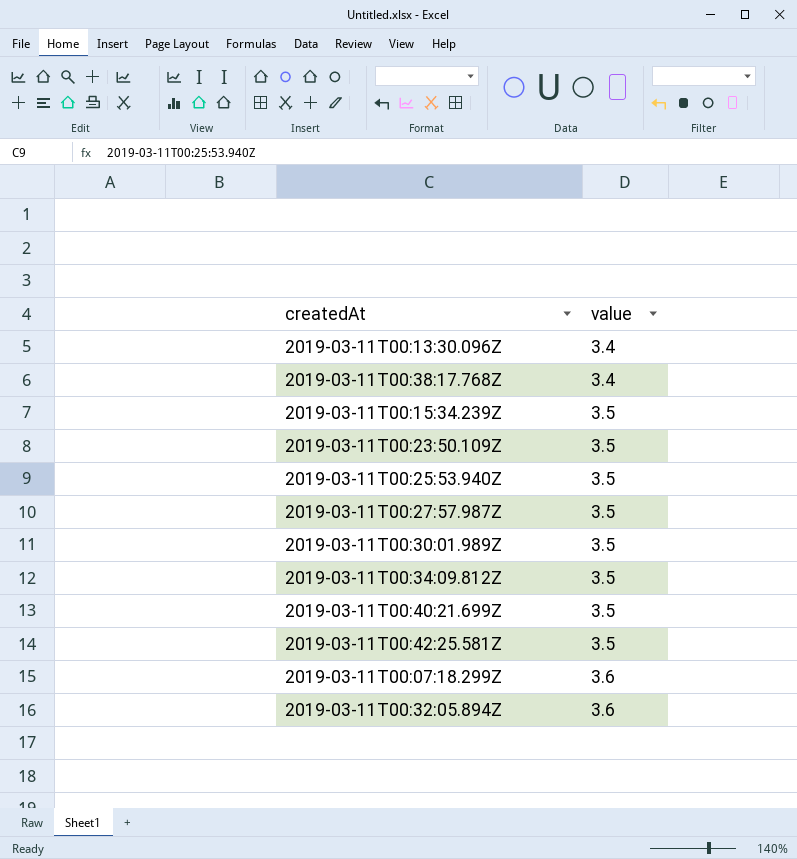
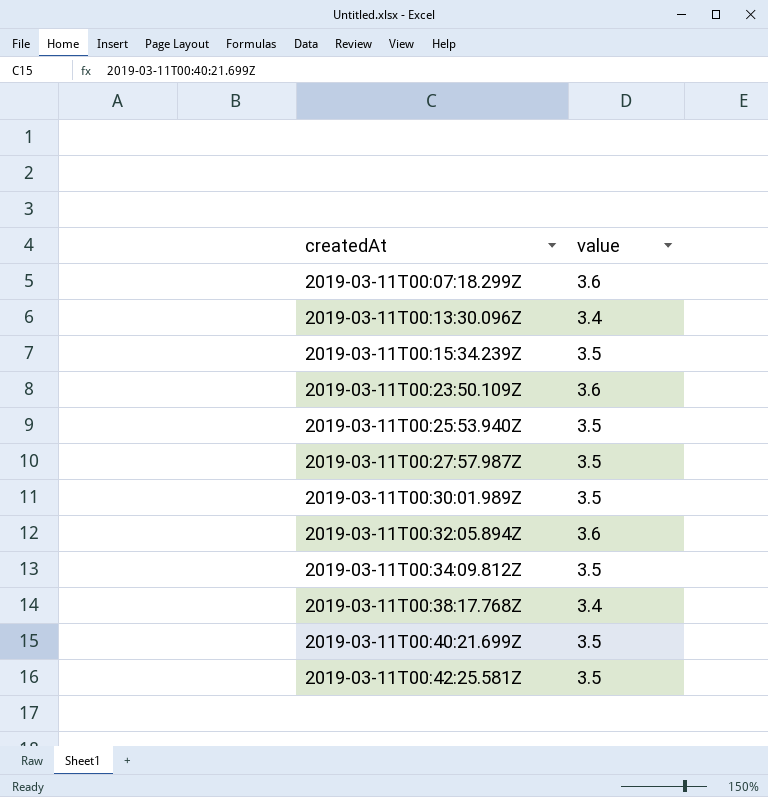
row order: value ascending -> createdAt ascending
2019-03-11T00:23:50.109Z | value: 3.5 -> 3.6

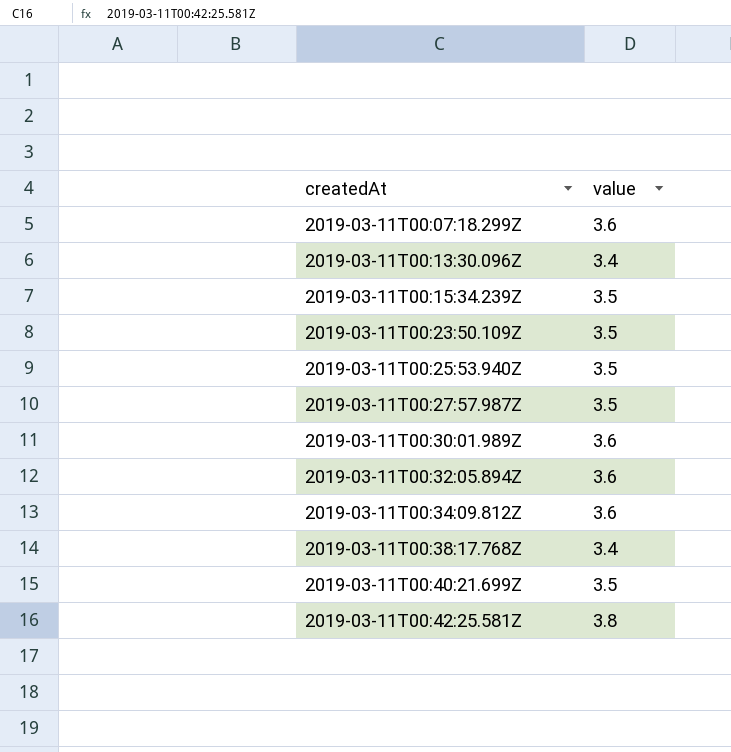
2019-03-11T00:23:50.109Z | value: 3.6 -> 3.5
2019-03-11T00:30:01.989Z | value: 3.5 -> 3.6
2019-03-11T00:34:09.812Z | value: 3.5 -> 3.6
2019-03-11T00:42:25.581Z | value: 3.5 -> 3.8

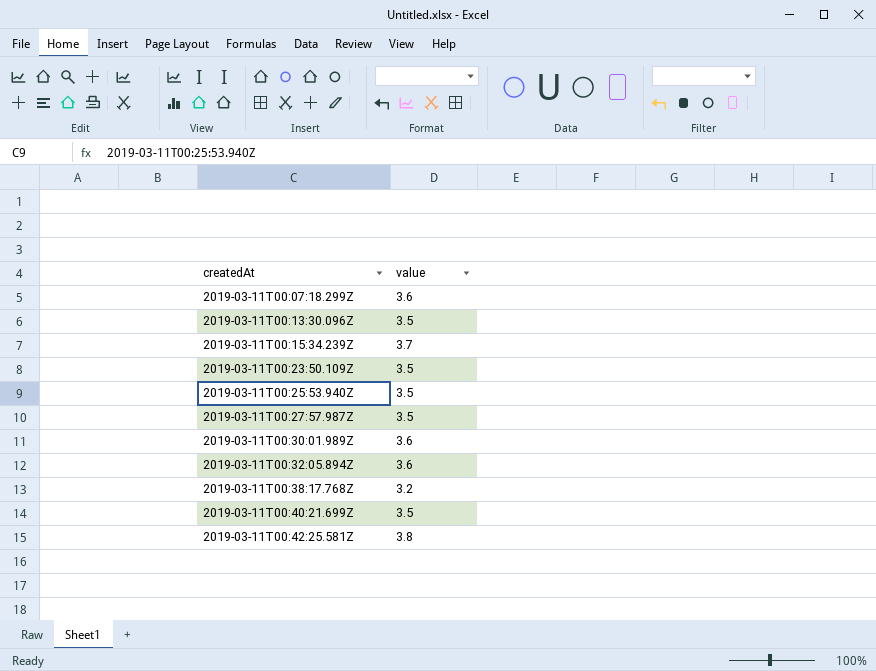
row 2019-03-11T00:34:09.812Z: 3.6 -> none
2019-03-11T00:13:30.096Z | value: 3.4 -> 3.5
2019-03-11T00:15:34.239Z | value: 3.5 -> 3.7
2019-03-11T00:38:17.768Z | value: 3.4 -> 3.2

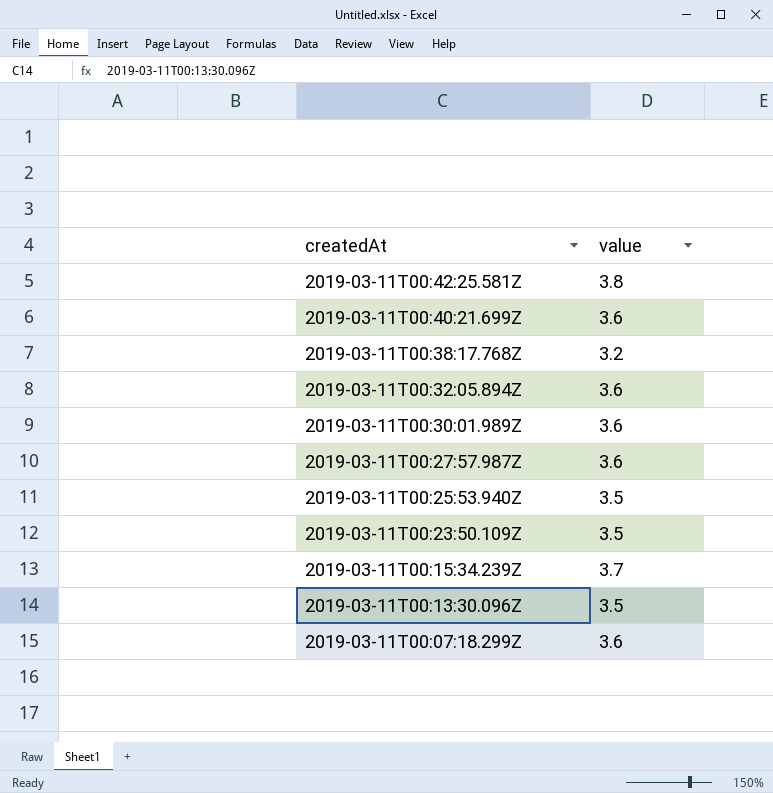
row order: createdAt ascending -> createdAt descending
2019-03-11T00:40:21.699Z | value: 3.5 -> 3.6
2019-03-11T00:27:57.987Z | value: 3.5 -> 3.6

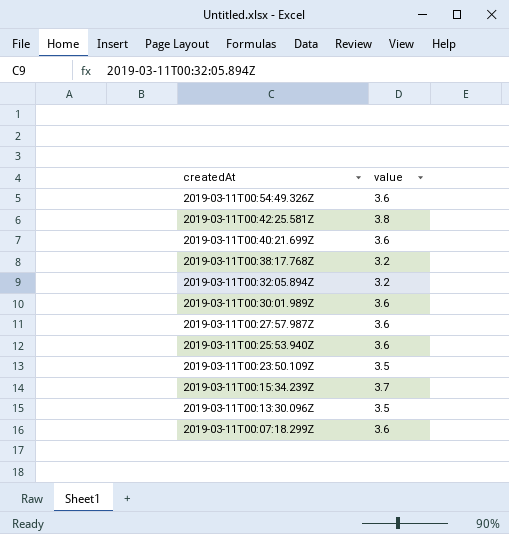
row 2019-03-11T00:54:49.326Z: none -> 3.6
2019-03-11T00:32:05.894Z | value: 3.6 -> 3.2
2019-03-11T00:25:53.940Z | value: 3.5 -> 3.6

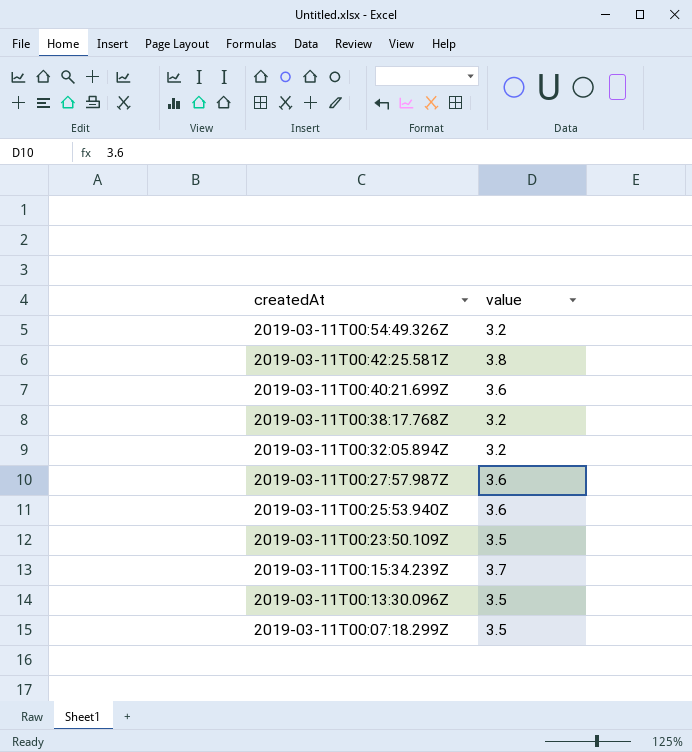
row 2019-03-11T00:30:01.989Z: 3.6 -> none
2019-03-11T00:54:49.326Z | value: 3.6 -> 3.2
2019-03-11T00:07:18.299Z | value: 3.6 -> 3.5

